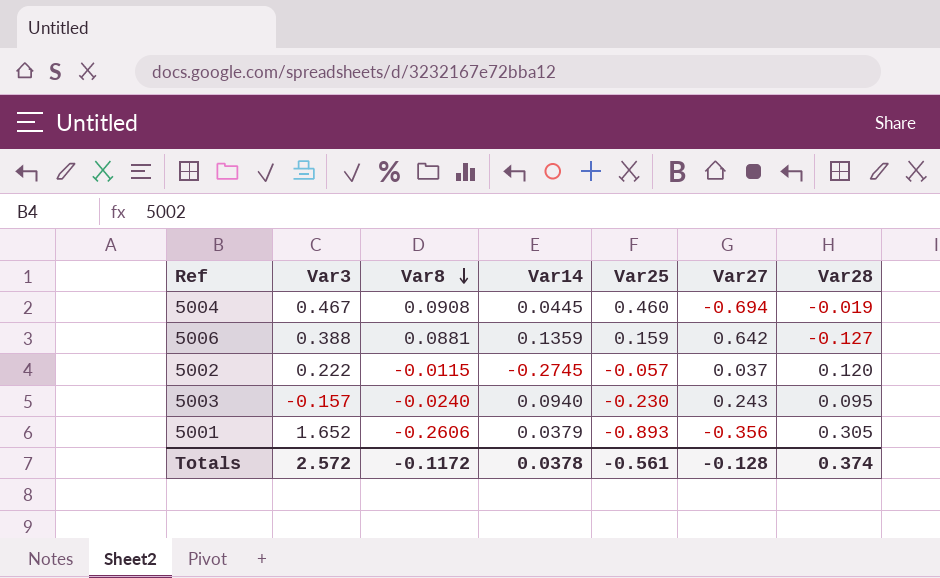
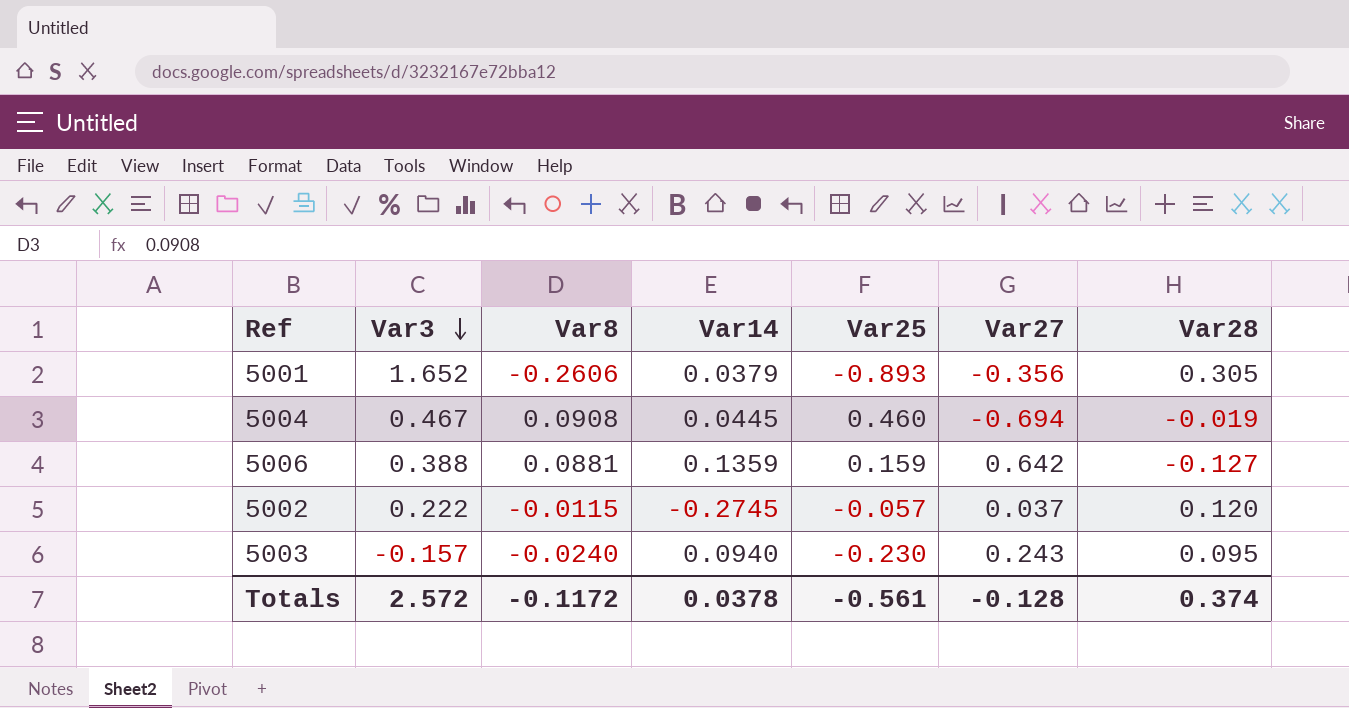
row order: Var8 descending -> Var3 descending

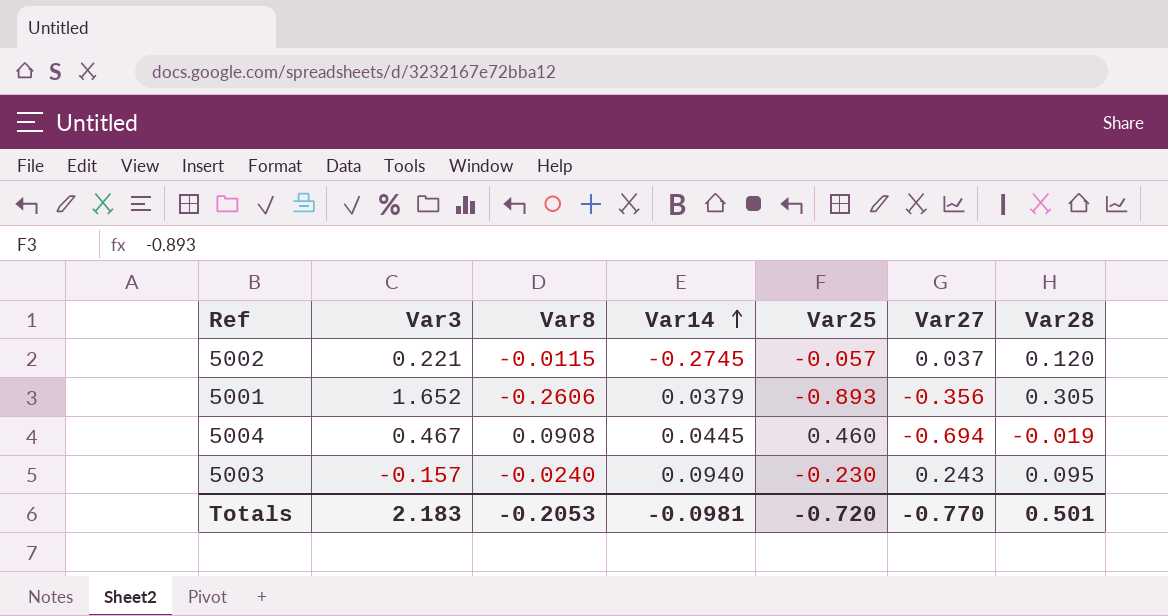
row order: Var3 descending -> Var14 ascending
row 5006: 0.388 | 0.0881 | 0.1359 | 0.159 | 0.642 | -0.127 -> none
5002 | Var3: 0.222 -> 0.221
Totals | Var3: 2.572 -> 2.183
Totals | Var8: -0.1172 -> -0.2053
Totals | Var14: 0.0378 -> -0.0981
Totals | Var25: -0.561 -> -0.720
Totals | Var27: -0.128 -> -0.770
Totals | Var28: 0.374 -> 0.501

